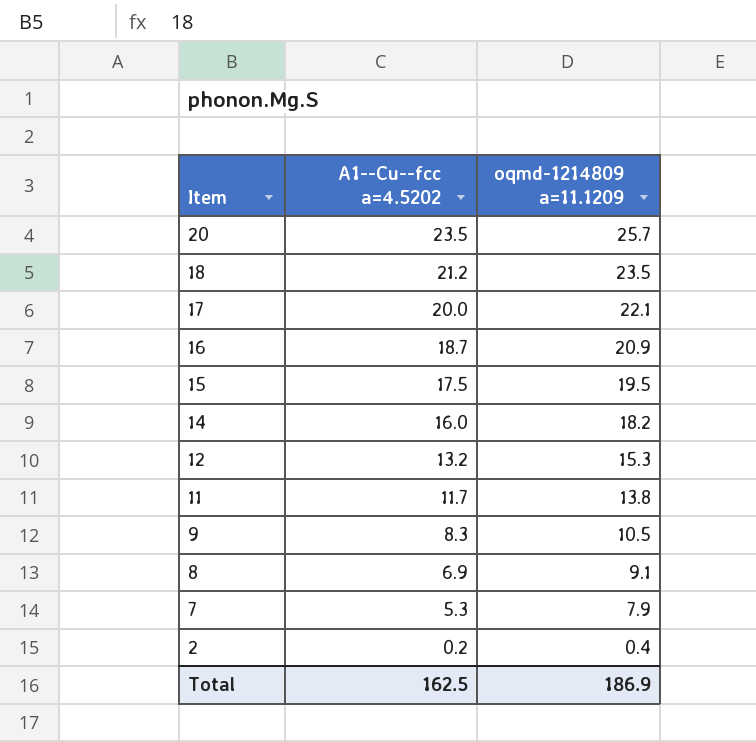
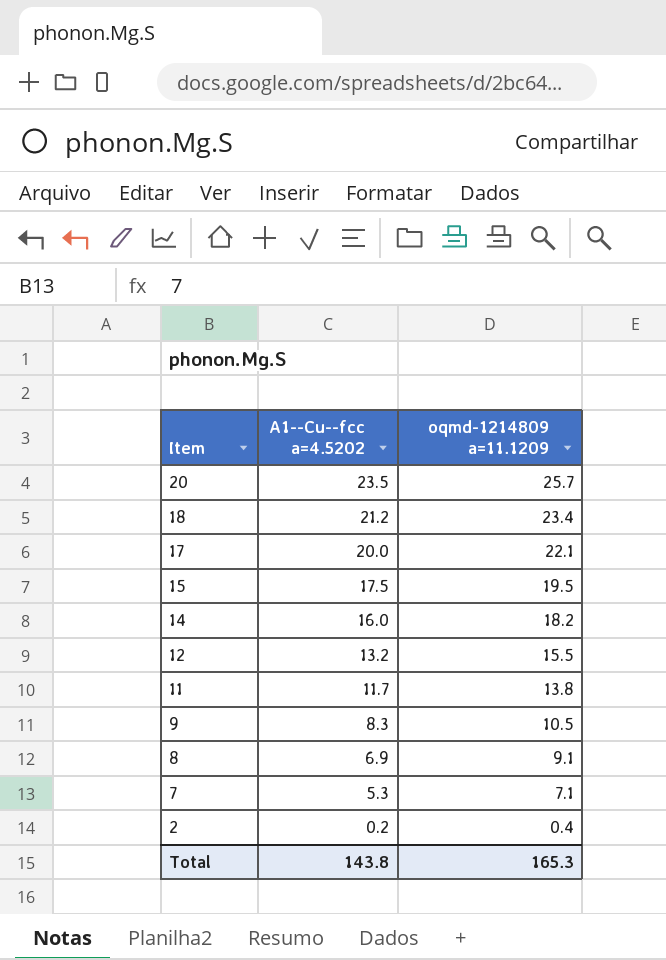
row 16: 18.7 | 20.9 -> none
18 | oqmd-1214809 a=11.1209: 23.5 -> 23.4
12 | oqmd-1214809 a=11.1209: 15.3 -> 15.5
7 | oqmd-1214809 a=11.1209: 7.9 -> 7.1
Total | A1--Cu--fcc a=4.5202: 162.5 -> 143.8
Total | oqmd-1214809 a=11.1209: 186.9 -> 165.3

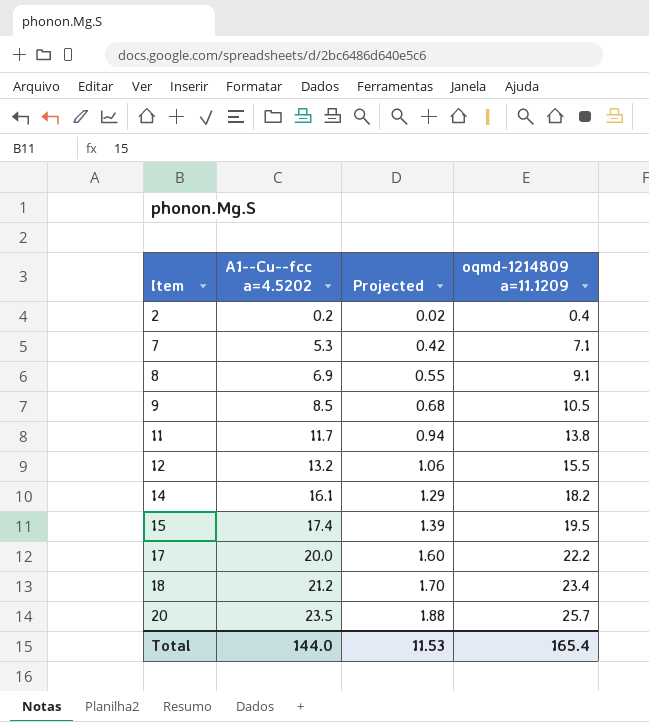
row order: Item descending -> Item ascending
column Projected | formula: none -> [A1--Cu--fcc a=4.5202] * 0.08
9 | A1--Cu--fcc a=4.5202: 8.3 -> 8.5
14 | A1--Cu--fcc a=4.5202: 16.0 -> 16.1
15 | A1--Cu--fcc a=4.5202: 17.5 -> 17.4
17 | oqmd-1214809 a=11.1209: 22.1 -> 22.2
Total | A1--Cu--fcc a=4.5202: 143.8 -> 144.0
Total | oqmd-1214809 a=11.1209: 165.3 -> 165.4

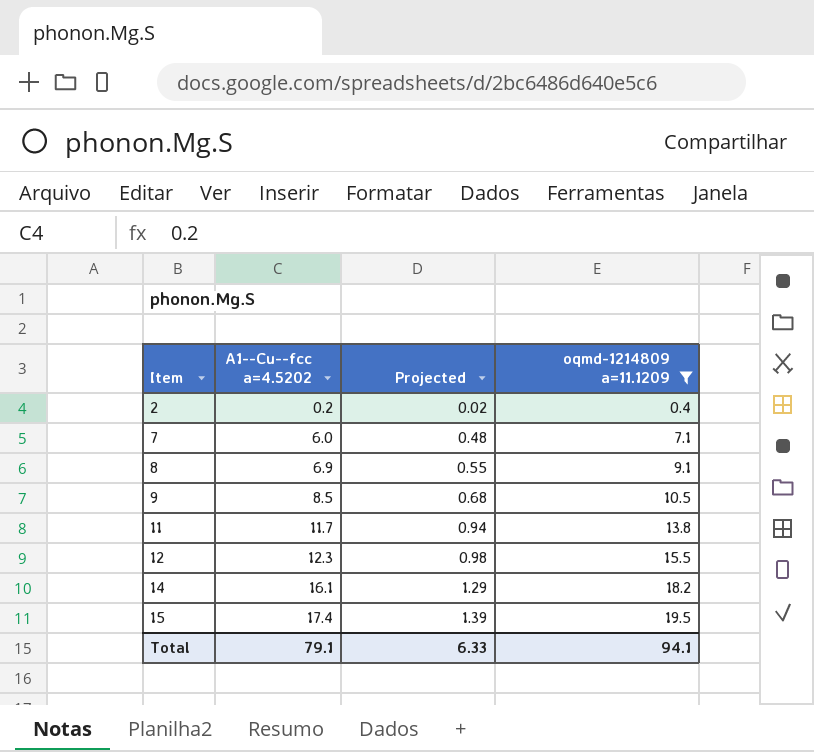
filter: none -> oqmd-1214809 a=11.1209 <= 19.5
7 | A1--Cu--fcc a=4.5202: 5.3 -> 6.0
7 | Projected: 0.42 -> 0.48
12 | A1--Cu--fcc a=4.5202: 13.2 -> 12.3
12 | Projected: 1.06 -> 0.98
Total | A1--Cu--fcc a=4.5202: 144.0 -> 79.1
Total | Projected: 11.53 -> 6.33
Total | oqmd-1214809 a=11.1209: 165.4 -> 94.1

